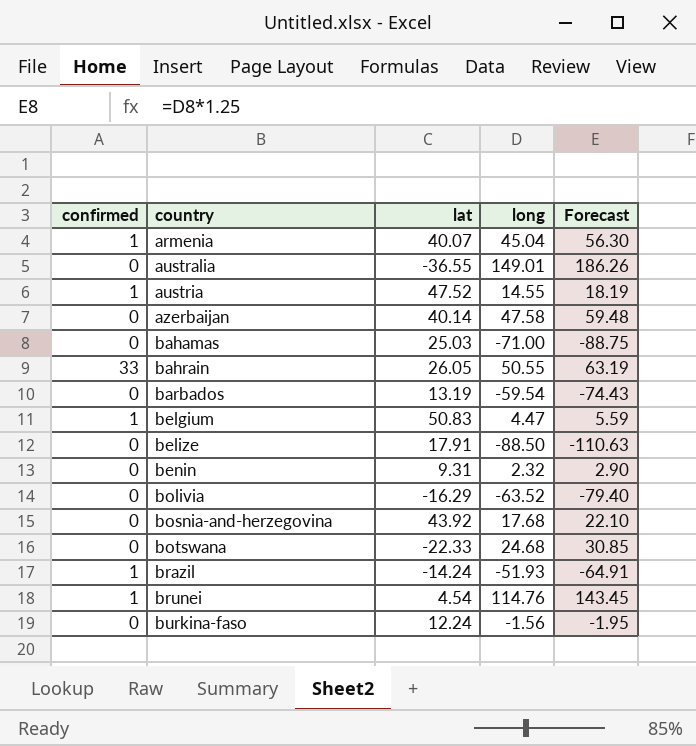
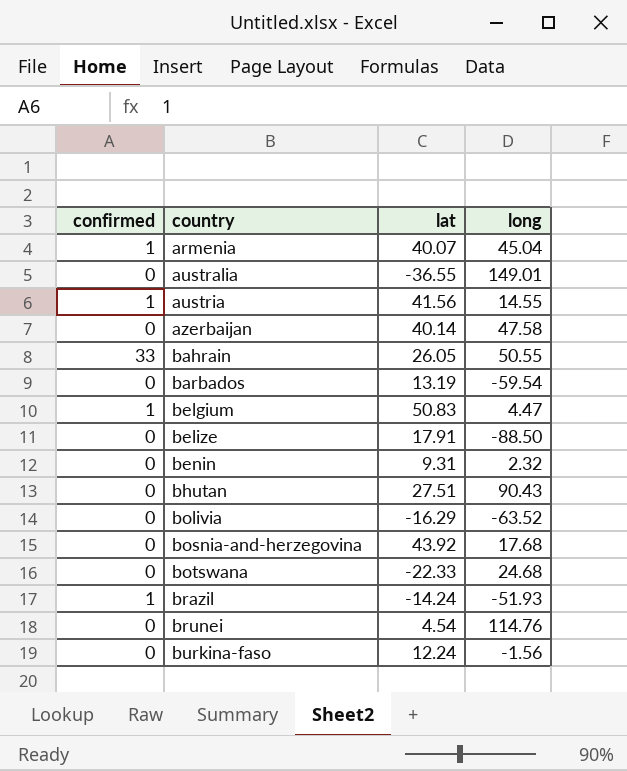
column Forecast | formula: [long] * 1.25 -> none
row bahamas: 0 | 25.03 | -71.00 | -88.75 -> none
austria | lat: 47.52 -> 41.56
row bhutan: none -> 0 | 27.51 | 90.43
brunei | confirmed: 1 -> 0

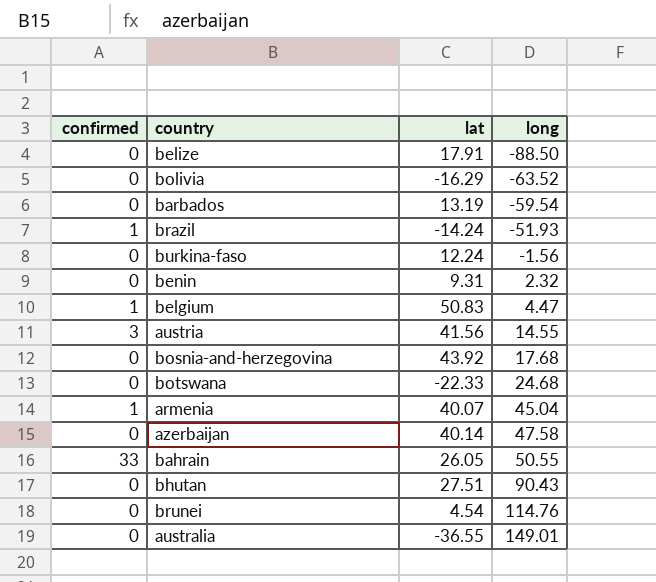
row order: country ascending -> long ascending
austria | confirmed: 1 -> 3

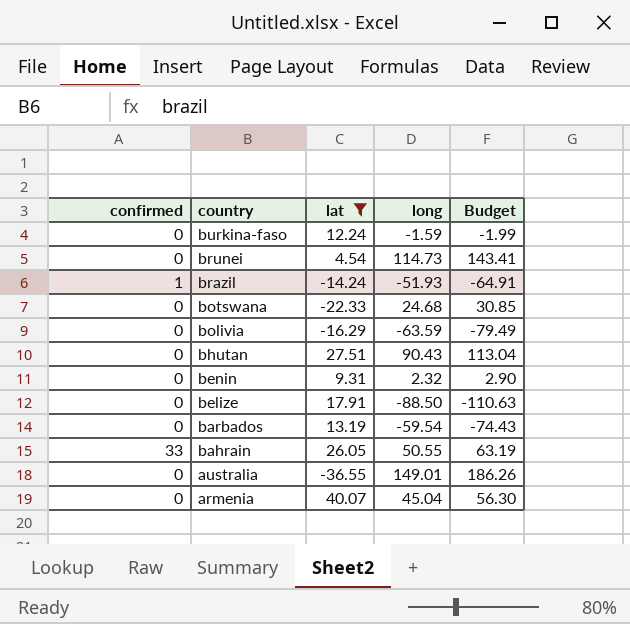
filter: none -> lat <= 40.07
row order: long ascending -> country descending
column Budget | formula: none -> [long] * 1.25
burkina-faso | long: -1.56 -> -1.59
brunei | long: 114.76 -> 114.73
bolivia | long: -63.52 -> -63.59
armenia | confirmed: 1 -> 0

